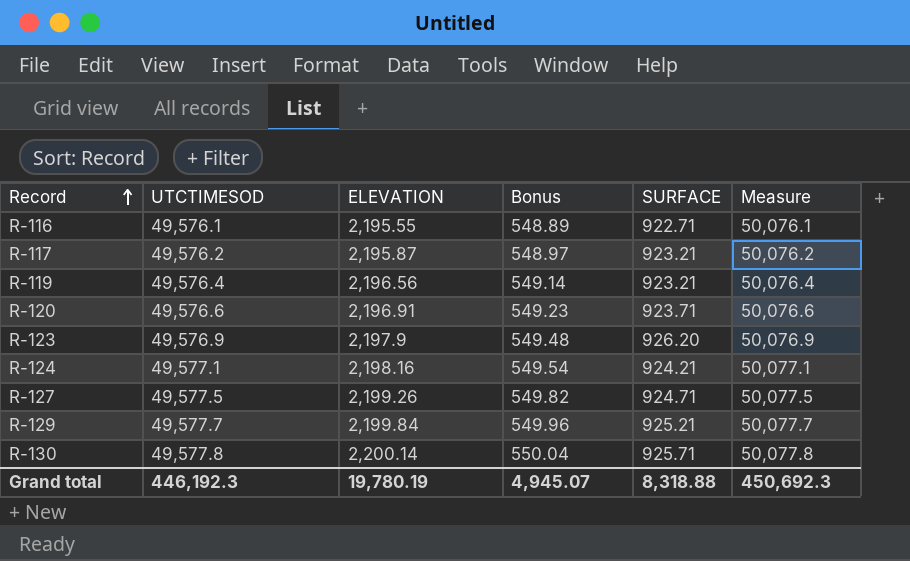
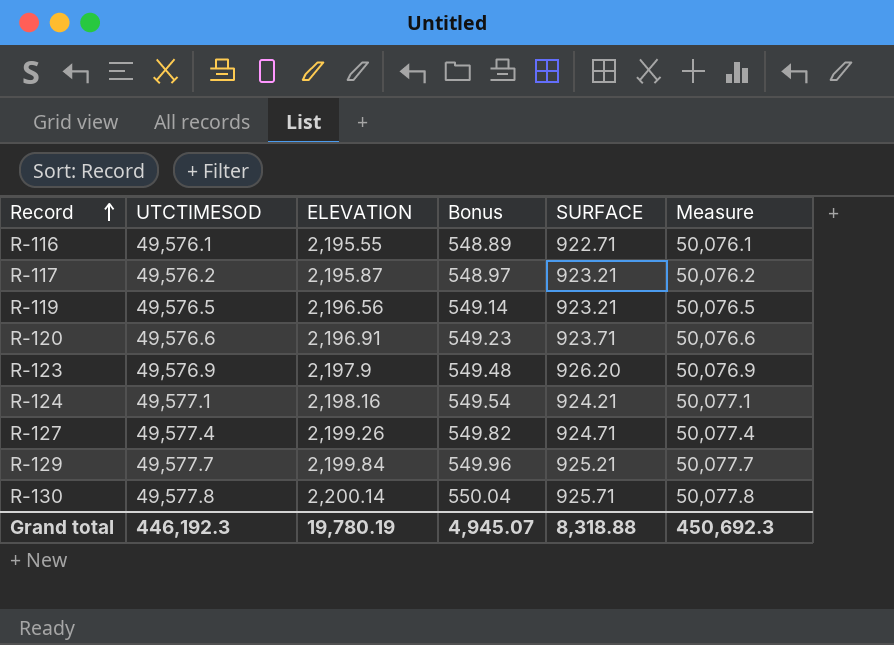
R-119 | UTCTIMESOD: 49,576.4 -> 49,576.5
R-119 | Measure: 50,076.4 -> 50,076.5
R-127 | UTCTIMESOD: 49,577.5 -> 49,577.4
R-127 | Measure: 50,077.5 -> 50,077.4

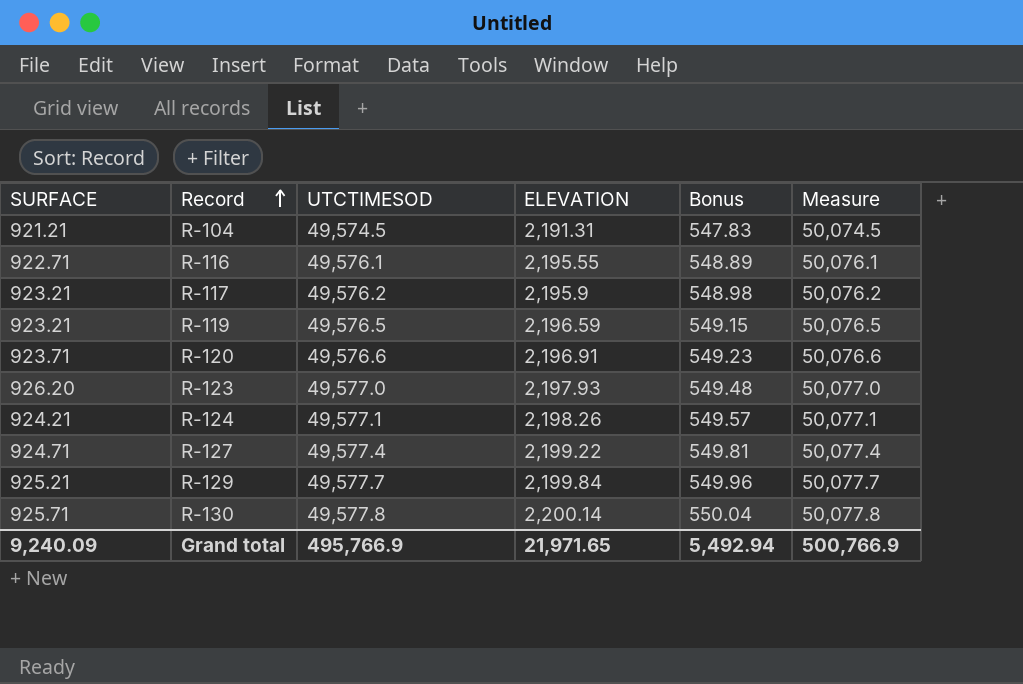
column SURFACE | position: 5 -> 1
row R-104: none -> 921.21 | 49,574.5 | 2,191.31 | 547.83 | 50,074.5
R-117 | ELEVATION: 2,195.87 -> 2,195.9
R-117 | Bonus: 548.97 -> 548.98
R-119 | ELEVATION: 2,196.56 -> 2,196.59
R-119 | Bonus: 549.14 -> 549.15
R-123 | UTCTIMESOD: 49,576.9 -> 49,577.0
R-123 | ELEVATION: 2,197.9 -> 2,197.93
R-123 | Measure: 50,076.9 -> 50,077.0
R-124 | ELEVATION: 2,198.16 -> 2,198.26
R-124 | Bonus: 549.54 -> 549.57
R-127 | ELEVATION: 2,199.26 -> 2,199.22
R-127 | Bonus: 549.82 -> 549.81
Grand total | SURFACE: 8,318.88 -> 9,240.09
Grand total | UTCTIMESOD: 446,192.3 -> 495,766.9
Grand total | ELEVATION: 19,780.19 -> 21,971.65
Grand total | Bonus: 4,945.07 -> 5,492.94
Grand total | Measure: 450,692.3 -> 500,766.9

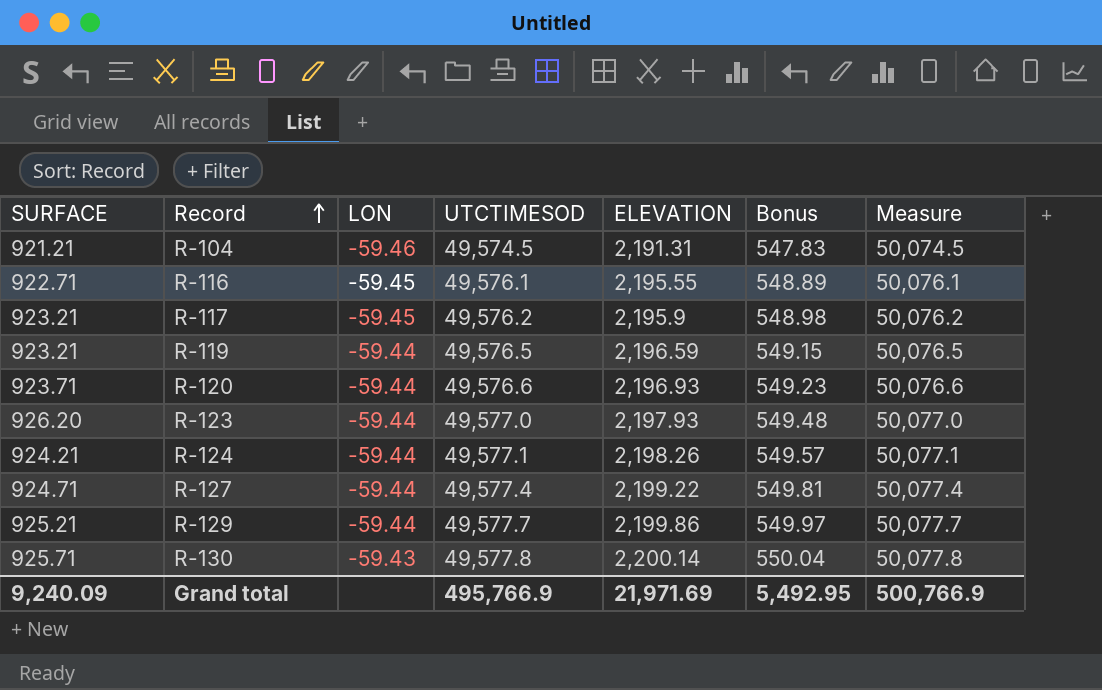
column LON | position: none -> 3
R-120 | ELEVATION: 2,196.91 -> 2,196.93
R-129 | ELEVATION: 2,199.84 -> 2,199.86
R-129 | Bonus: 549.96 -> 549.97
Grand total | ELEVATION: 21,971.65 -> 21,971.69
Grand total | Bonus: 5,492.94 -> 5,492.95

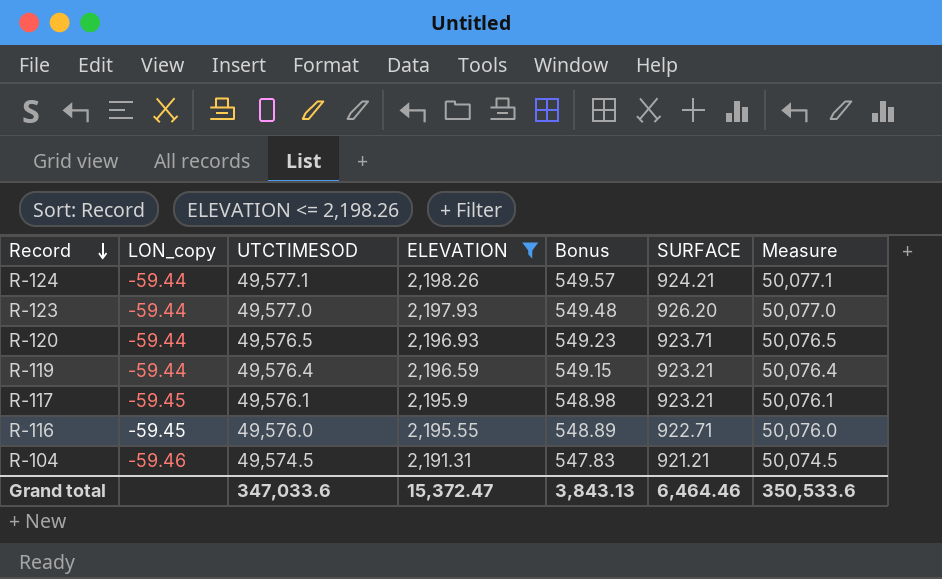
filter: none -> ELEVATION <= 2,198.26
row order: Record ascending -> Record descending
column name: LON -> LON_copy
column SURFACE | position: 1 -> 6
R-120 | UTCTIMESOD: 49,576.6 -> 49,576.5
R-120 | Measure: 50,076.6 -> 50,076.5
R-119 | UTCTIMESOD: 49,576.5 -> 49,576.4
R-119 | Measure: 50,076.5 -> 50,076.4
R-117 | UTCTIMESOD: 49,576.2 -> 49,576.1
R-117 | Measure: 50,076.2 -> 50,076.1
R-116 | UTCTIMESOD: 49,576.1 -> 49,576.0
R-116 | Measure: 50,076.1 -> 50,076.0
Grand total | UTCTIMESOD: 495,766.9 -> 347,033.6
Grand total | ELEVATION: 21,971.69 -> 15,372.47
Grand total | Bonus: 5,492.95 -> 3,843.13
Grand total | SURFACE: 9,240.09 -> 6,464.46
Grand total | Measure: 500,766.9 -> 350,533.6

